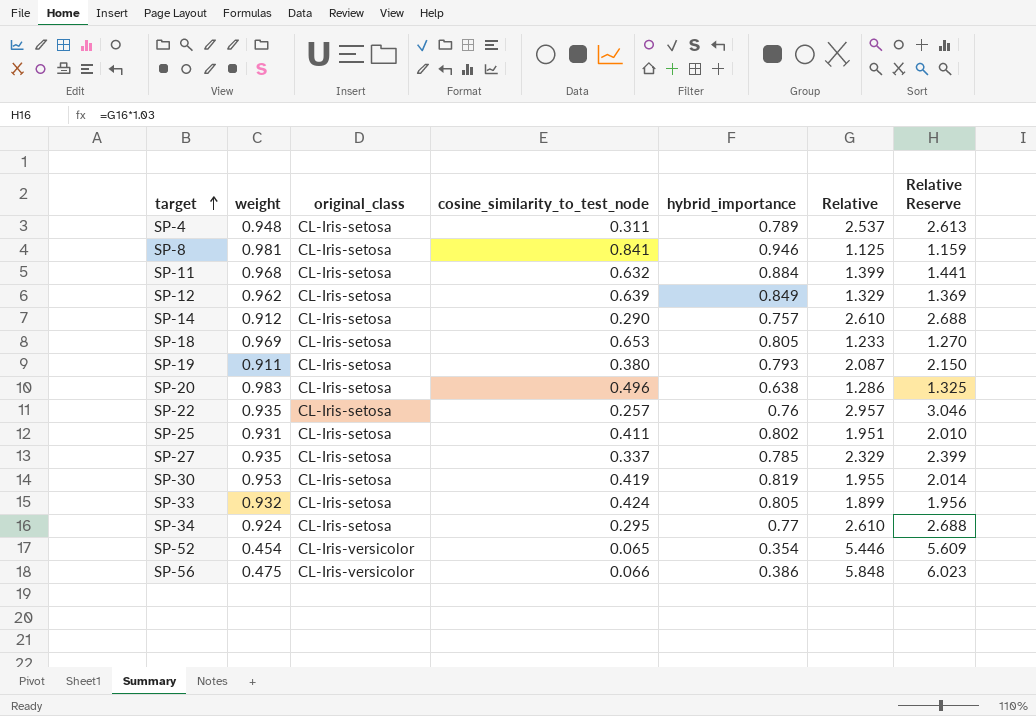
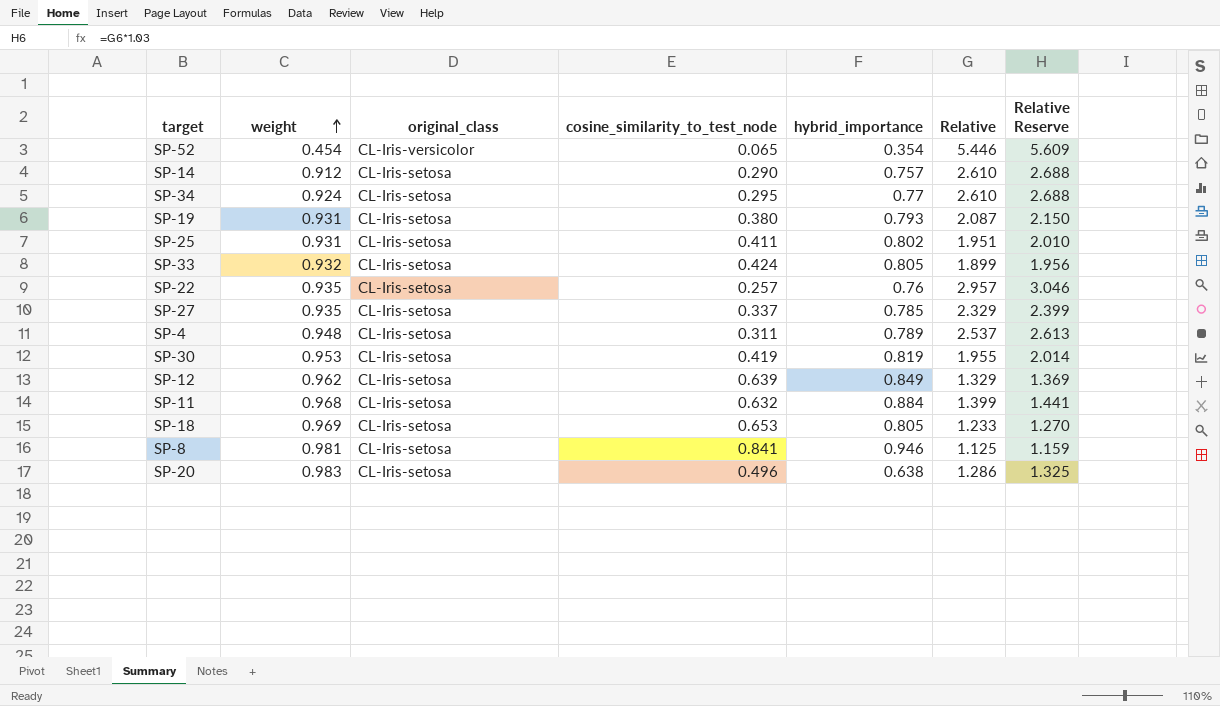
row order: target ascending -> weight ascending
row SP-56: 0.475 | CL-Iris-versicolor | 0.066 | 0.386 | 5.848 | 6.023 -> none
SP-19 | weight: 0.911 -> 0.931

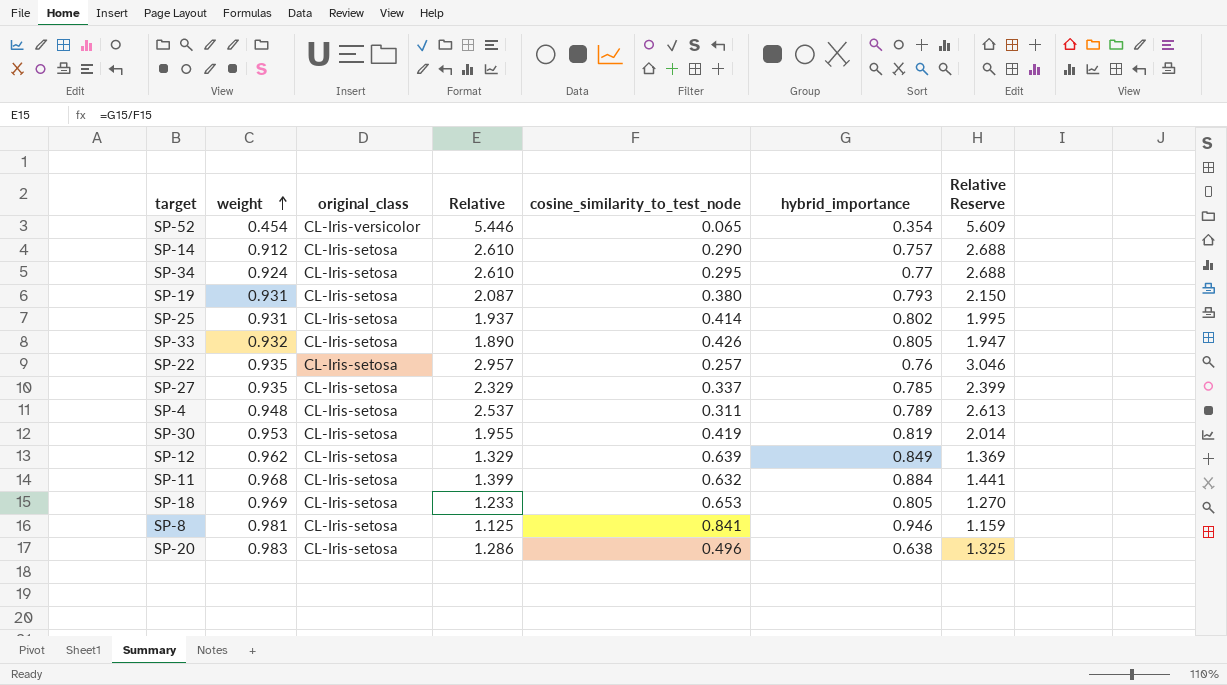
column Relative | position: 6 -> 4
SP-25 | Relative: 1.951 -> 1.937
SP-25 | cosine_similarity_to_test_node: 0.411 -> 0.414
SP-25 | Relative Reserve: 2.010 -> 1.995
SP-33 | Relative: 1.899 -> 1.890
SP-33 | cosine_similarity_to_test_node: 0.424 -> 0.426
SP-33 | Relative Reserve: 1.956 -> 1.947

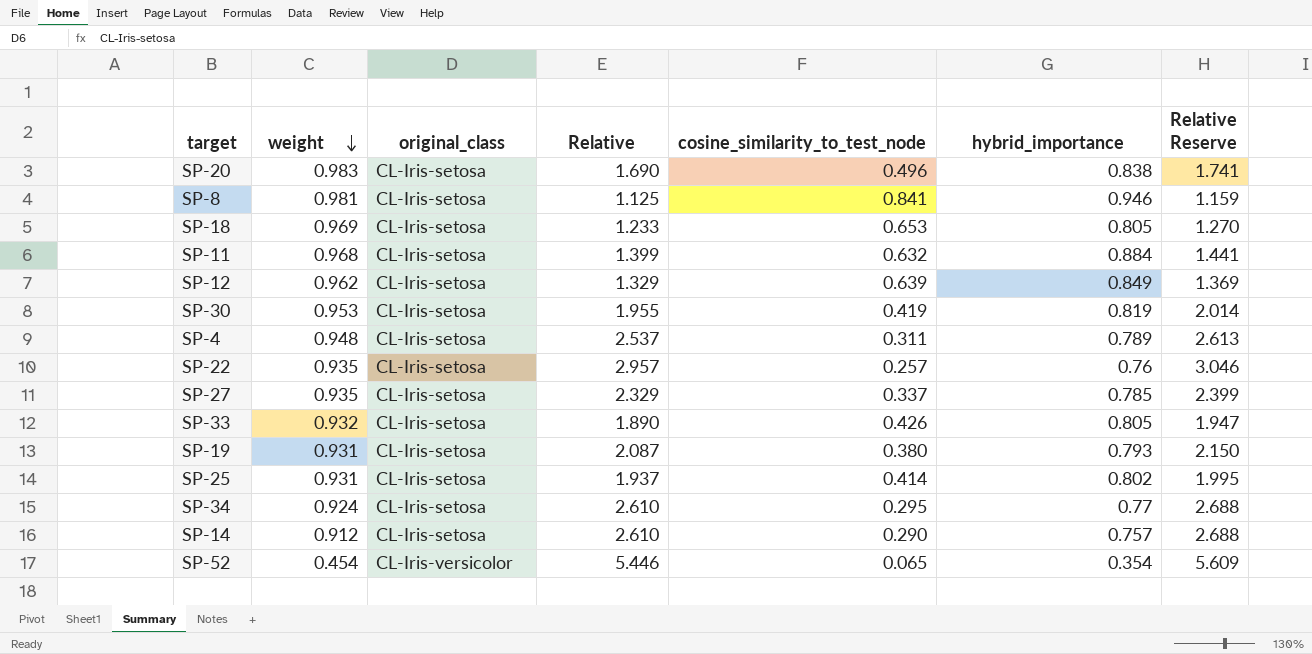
row order: weight ascending -> weight descending
SP-20 | Relative: 1.286 -> 1.690
SP-20 | hybrid_importance: 0.638 -> 0.838
SP-20 | Relative Reserve: 1.325 -> 1.741

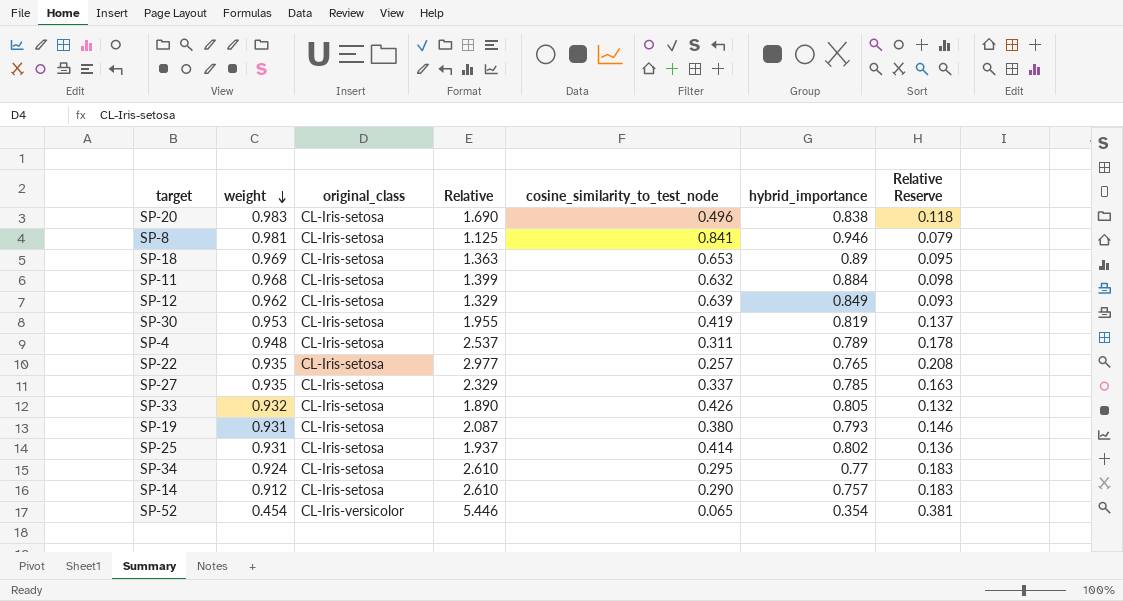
column Relative Reserve | formula: [Relative] * 1.03 -> [Relative] * 0.07
SP-18 | Relative: 1.233 -> 1.363
SP-18 | hybrid_importance: 0.805 -> 0.89
SP-22 | Relative: 2.957 -> 2.977
SP-22 | hybrid_importance: 0.76 -> 0.765

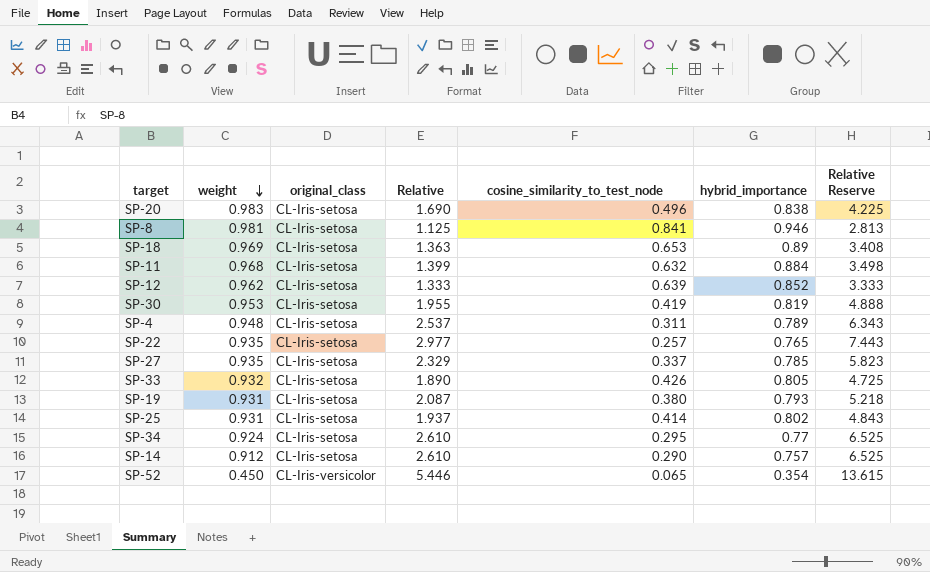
column Relative Reserve | formula: [Relative] * 0.07 -> [Relative] * 2.5
SP-12 | Relative: 1.329 -> 1.333
SP-12 | hybrid_importance: 0.849 -> 0.852
SP-52 | weight: 0.454 -> 0.450

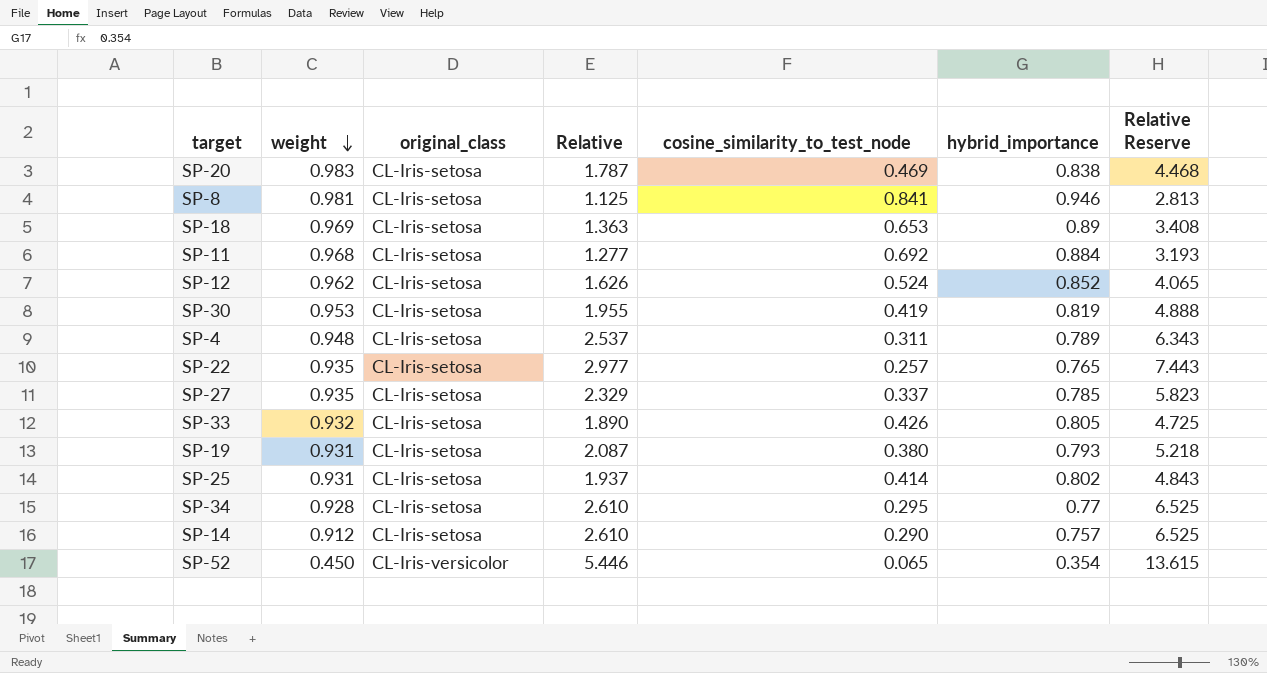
SP-20 | Relative: 1.690 -> 1.787
SP-20 | cosine_similarity_to_test_node: 0.496 -> 0.469
SP-20 | Relative Reserve: 4.225 -> 4.468
SP-11 | Relative: 1.399 -> 1.277
SP-11 | cosine_similarity_to_test_node: 0.632 -> 0.692
SP-11 | Relative Reserve: 3.498 -> 3.193
SP-12 | Relative: 1.333 -> 1.626
SP-12 | cosine_similarity_to_test_node: 0.639 -> 0.524
SP-12 | Relative Reserve: 3.333 -> 4.065
SP-34 | weight: 0.924 -> 0.928

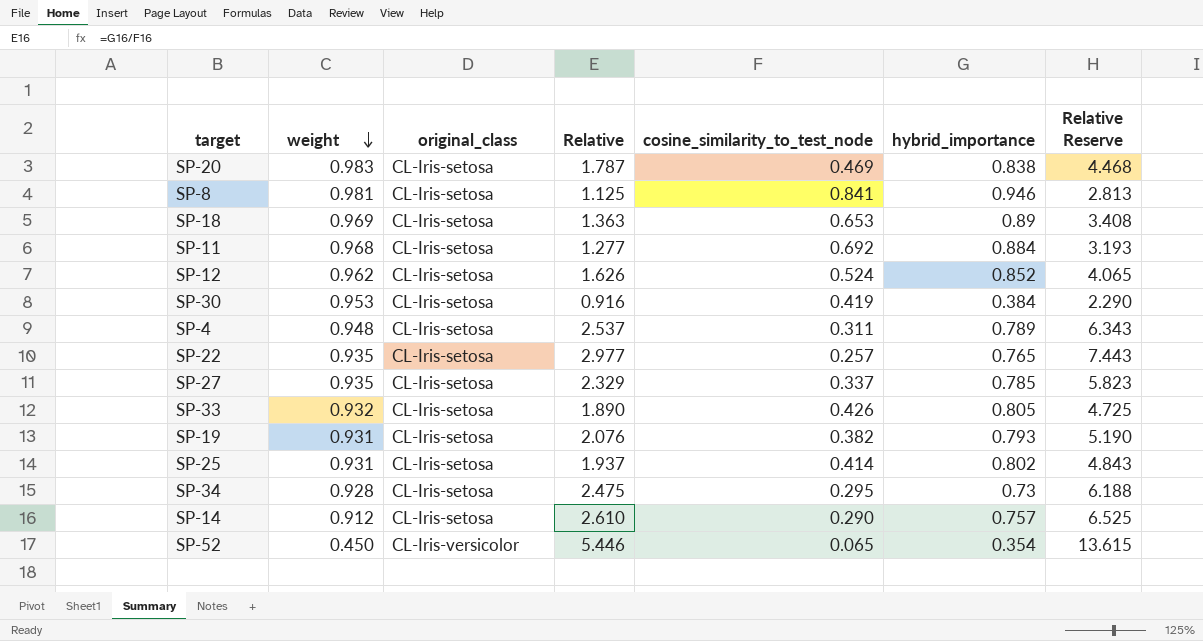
SP-30 | Relative: 1.955 -> 0.916
SP-30 | hybrid_importance: 0.819 -> 0.384
SP-30 | Relative Reserve: 4.888 -> 2.290
SP-19 | Relative: 2.087 -> 2.076
SP-19 | cosine_similarity_to_test_node: 0.380 -> 0.382
SP-19 | Relative Reserve: 5.218 -> 5.190
SP-34 | Relative: 2.610 -> 2.475
SP-34 | hybrid_importance: 0.77 -> 0.73
SP-34 | Relative Reserve: 6.525 -> 6.188

